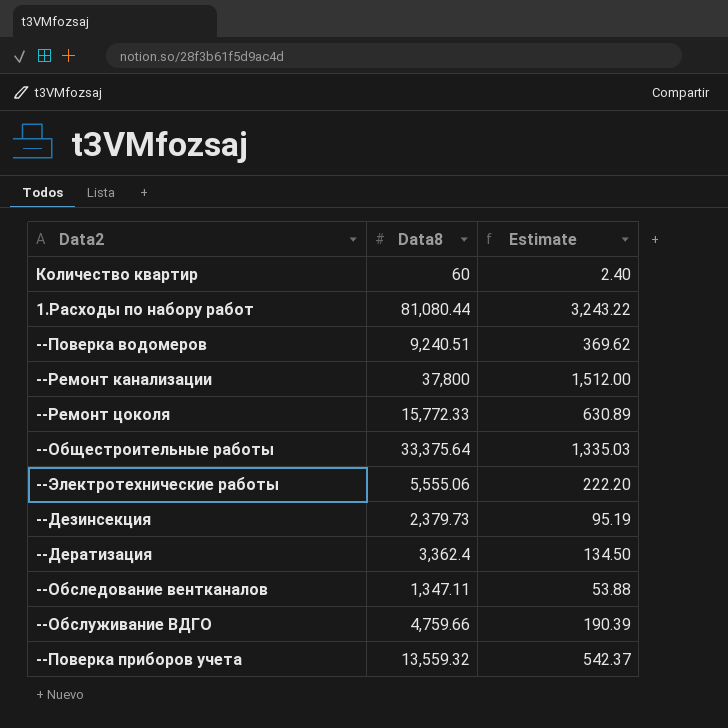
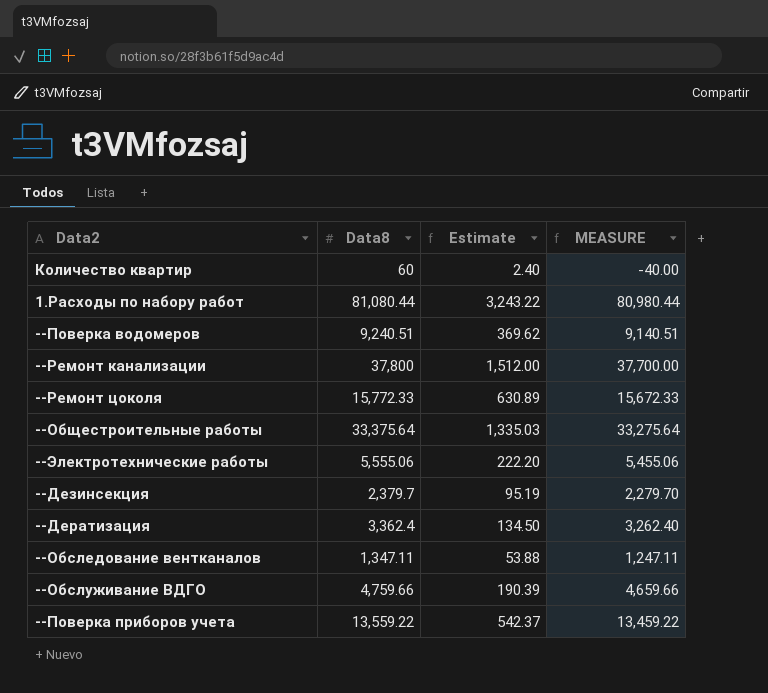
column MEASURE | formula: none -> [Data8] - 100
--Дезинсекция | Data8: 2,379.73 -> 2,379.7
--Поверка приборов учета | Data8: 13,559.32 -> 13,559.22

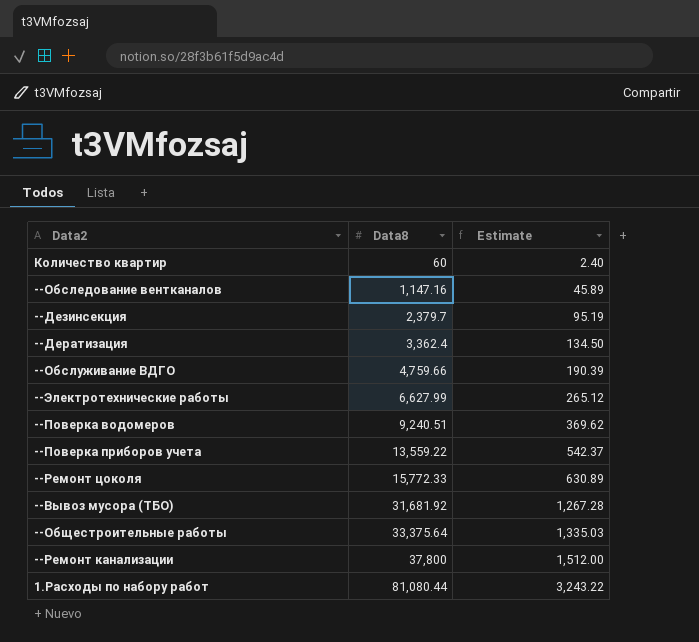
row order: none -> Data8 ascending
column MEASURE | formula: [Data8] - 100 -> none
--Обследование вентканалов | Data8: 1,347.11 -> 1,147.16
--Обследование вентканалов | Estimate: 53.88 -> 45.89
--Электротехнические работы | Data8: 5,555.06 -> 6,627.99
--Электротехнические работы | Estimate: 222.20 -> 265.12
row --Вывоз мусора (ТБО): none -> 31,681.92 | 1,267.28

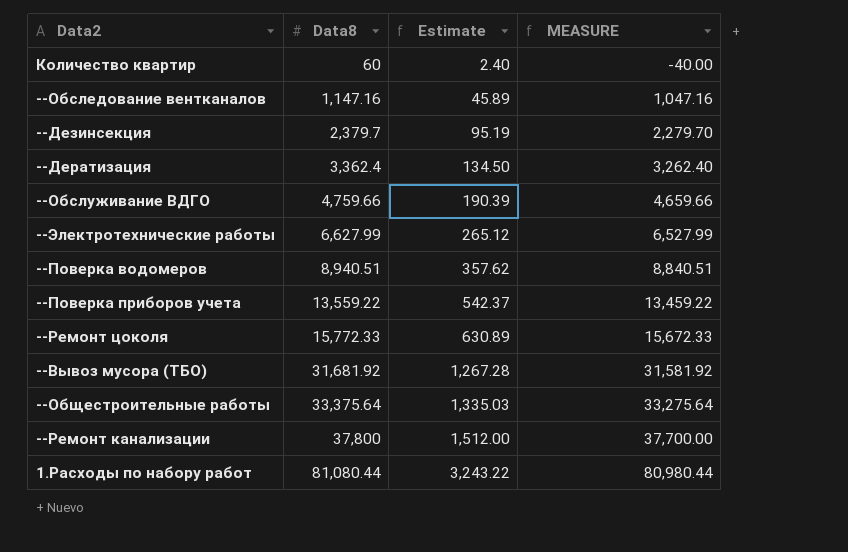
column MEASURE | formula: none -> [Data8] - 100
--Поверка водомеров | Data8: 9,240.51 -> 8,940.51
--Поверка водомеров | Estimate: 369.62 -> 357.62

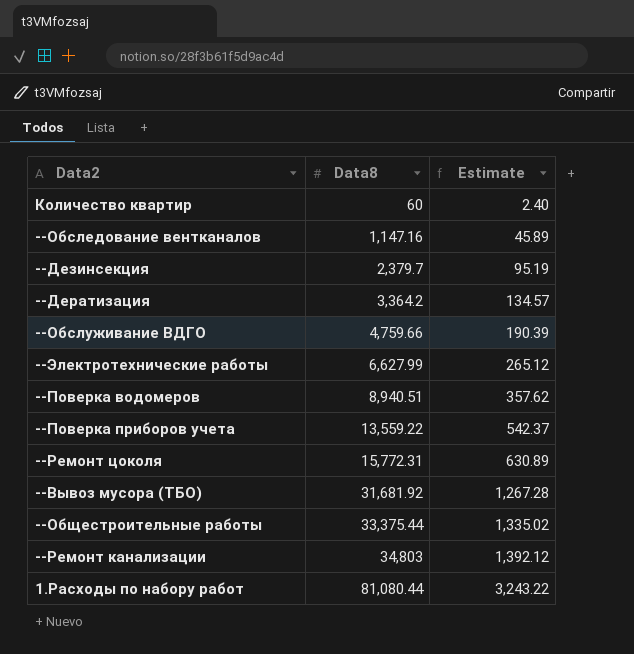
column MEASURE | formula: [Data8] - 100 -> none
--Дератизация | Data8: 3,362.4 -> 3,364.2
--Дератизация | Estimate: 134.50 -> 134.57
--Ремонт цоколя | Data8: 15,772.33 -> 15,772.31
--Общестроительные работы | Data8: 33,375.64 -> 33,375.44
--Общестроительные работы | Estimate: 1,335.03 -> 1,335.02
--Ремонт канализации | Data8: 37,800 -> 34,803
--Ремонт канализации | Estimate: 1,512.00 -> 1,392.12

